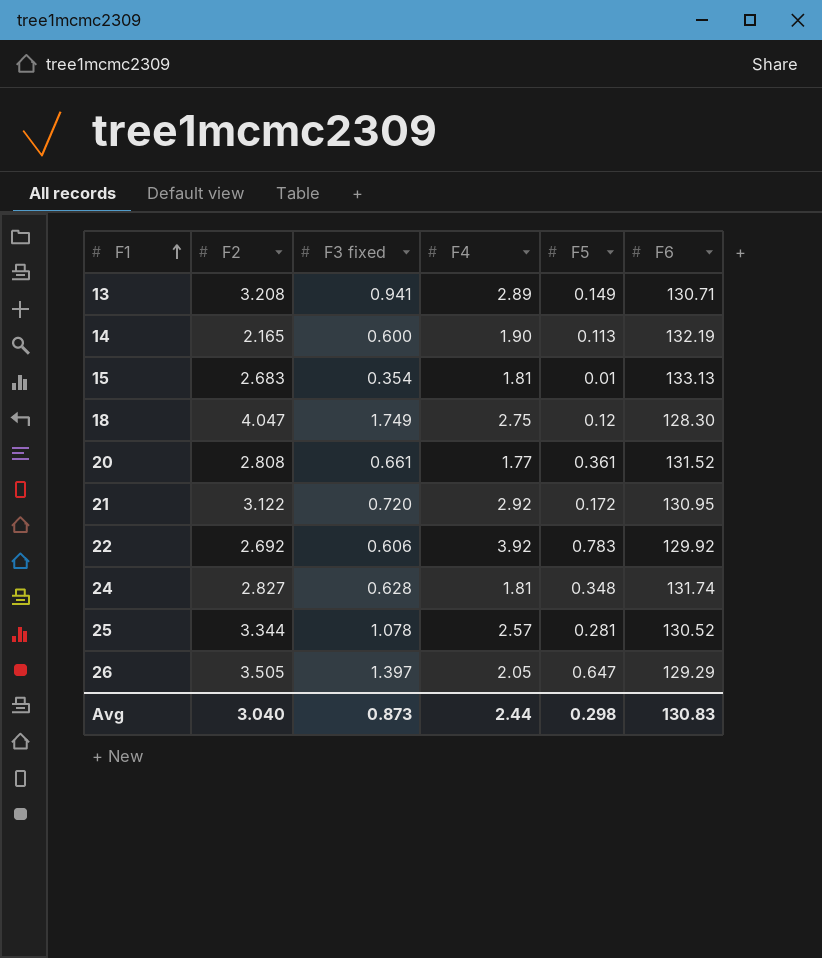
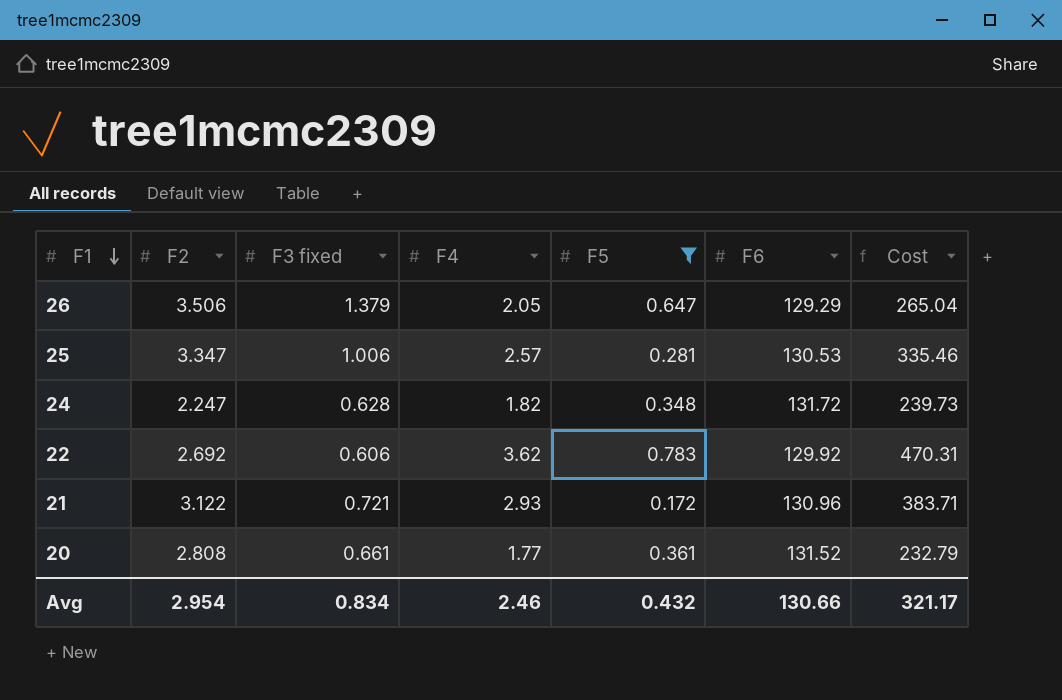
filter: none -> F5 >= 0.172
row order: F1 ascending -> F1 descending
column Cost | formula: none -> [F4] * [F6]
26 | F2: 3.505 -> 3.506
26 | F3 fixed: 1.397 -> 1.379
25 | F2: 3.344 -> 3.347
25 | F3 fixed: 1.078 -> 1.006
25 | F6: 130.52 -> 130.53
24 | F2: 2.827 -> 2.247
24 | F4: 1.81 -> 1.82
24 | F6: 131.74 -> 131.72
22 | F4: 3.92 -> 3.62
21 | F3 fixed: 0.720 -> 0.721
21 | F4: 2.92 -> 2.93
21 | F6: 130.95 -> 130.96
Avg | F2: 3.040 -> 2.954
Avg | F3 fixed: 0.873 -> 0.834
Avg | F4: 2.44 -> 2.46
Avg | F5: 0.298 -> 0.432
Avg | F6: 130.83 -> 130.66

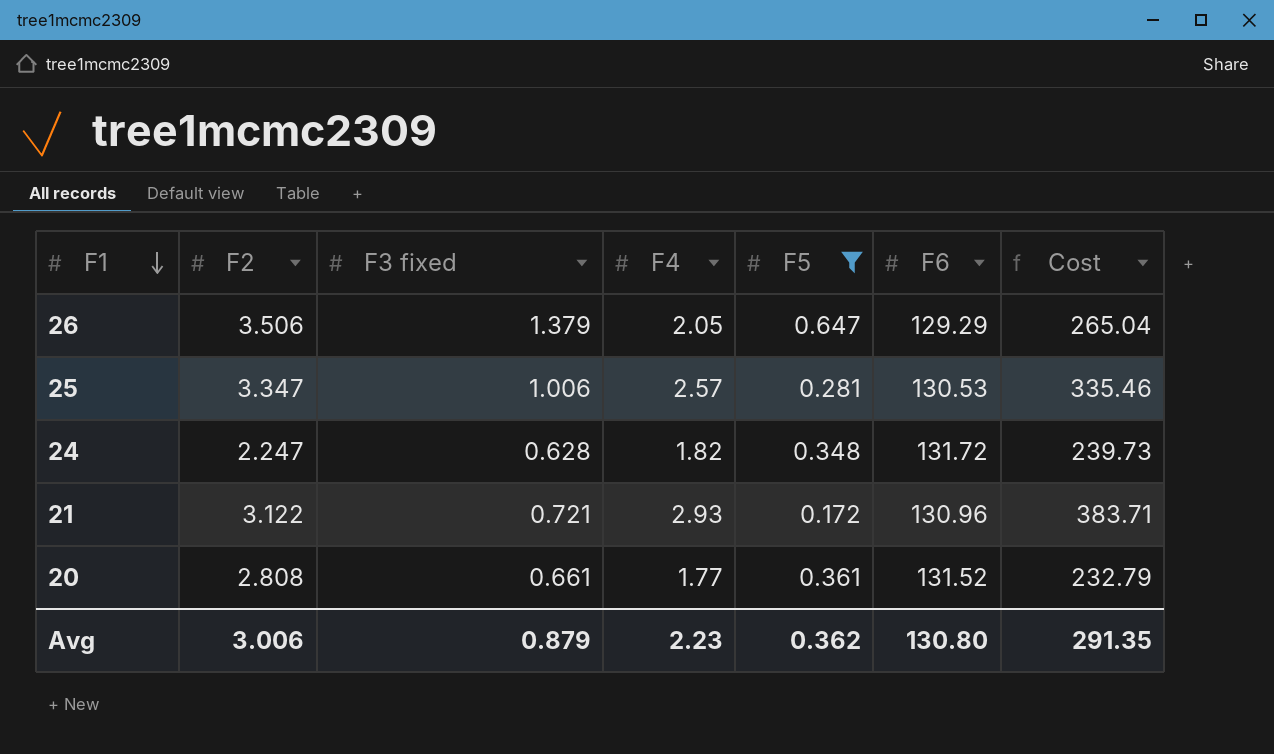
row 22: 2.692 | 0.606 | 3.62 | 0.783 | 129.92 | 470.31 -> none
Avg | F2: 2.954 -> 3.006
Avg | F3 fixed: 0.834 -> 0.879
Avg | F4: 2.46 -> 2.23
Avg | F5: 0.432 -> 0.362
Avg | F6: 130.66 -> 130.80
Avg | Cost: 321.17 -> 291.35

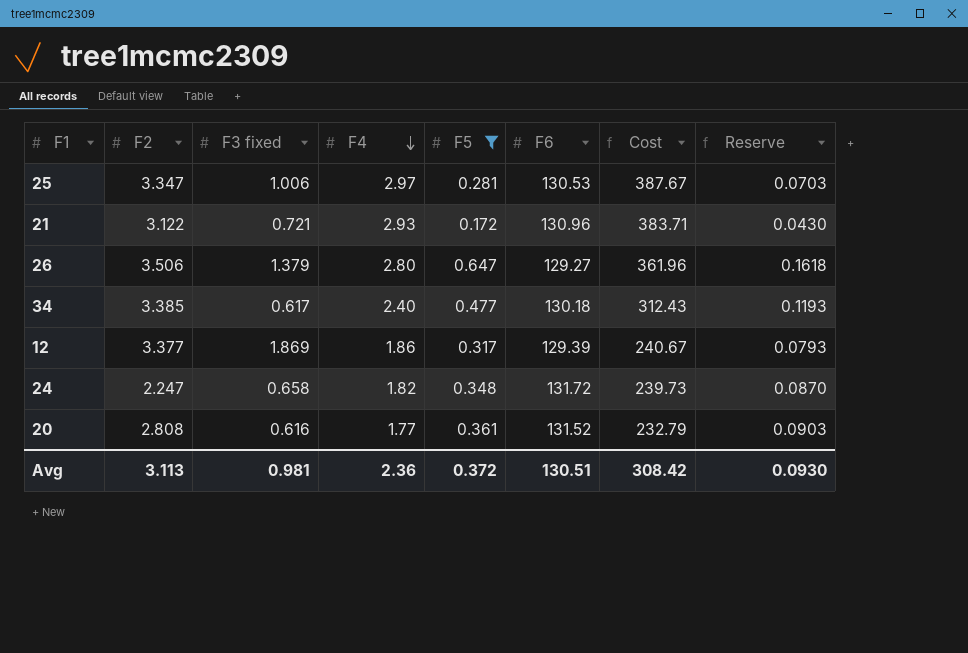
row order: F1 descending -> F4 descending
column Reserve | formula: none -> [F5] * 0.25
25 | F4: 2.57 -> 2.97
25 | Cost: 335.46 -> 387.67
26 | F4: 2.05 -> 2.80
26 | F6: 129.29 -> 129.27
26 | Cost: 265.04 -> 361.96
row 34: none -> 3.385 | 0.617 | 2.40 | 0.477 | 130.18 | 312.43 | 0.1193
row 12: none -> 3.377 | 1.869 | 1.86 | 0.317 | 129.39 | 240.67 | 0.0793
24 | F3 fixed: 0.628 -> 0.658
20 | F3 fixed: 0.661 -> 0.616
Avg | F2: 3.006 -> 3.113
Avg | F3 fixed: 0.879 -> 0.981
Avg | F4: 2.23 -> 2.36
Avg | F5: 0.362 -> 0.372
Avg | F6: 130.80 -> 130.51
Avg | Cost: 291.35 -> 308.42

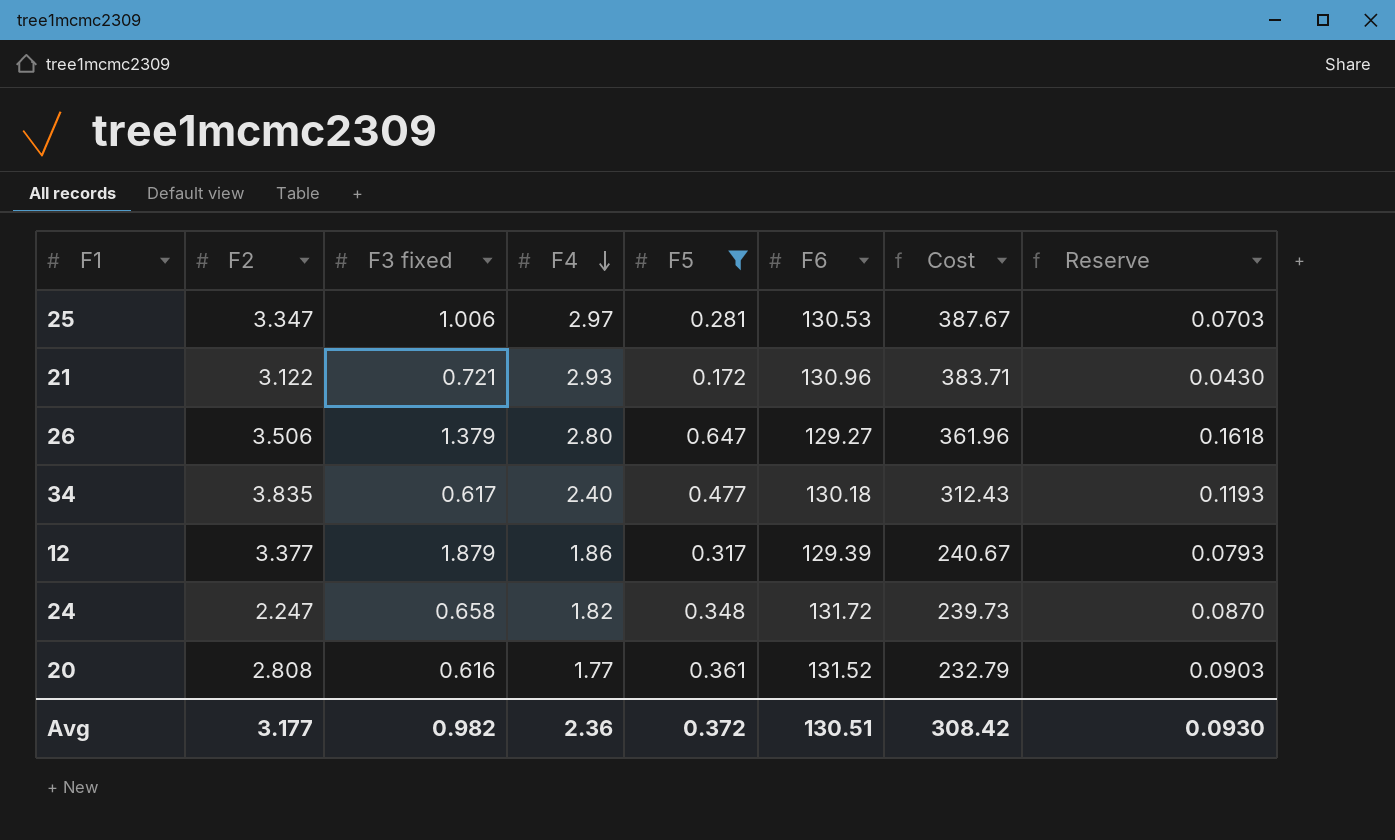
34 | F2: 3.385 -> 3.835
12 | F3 fixed: 1.869 -> 1.879
Avg | F2: 3.113 -> 3.177
Avg | F3 fixed: 0.981 -> 0.982

